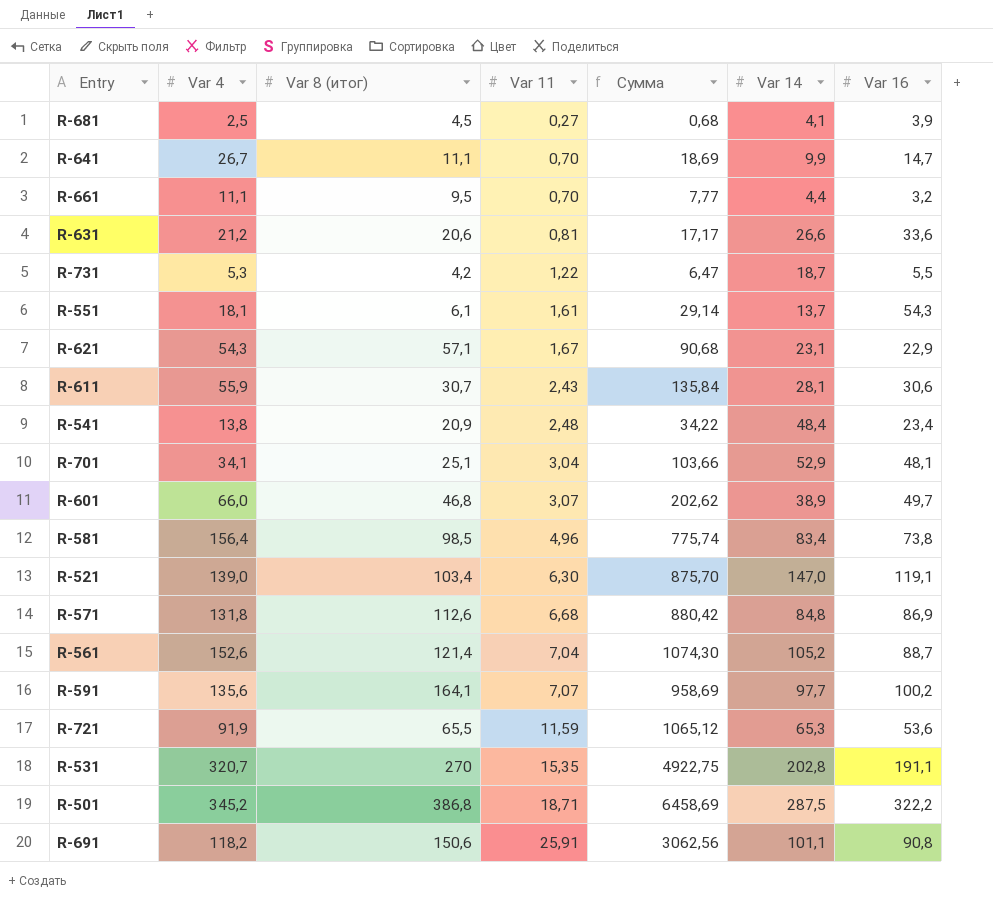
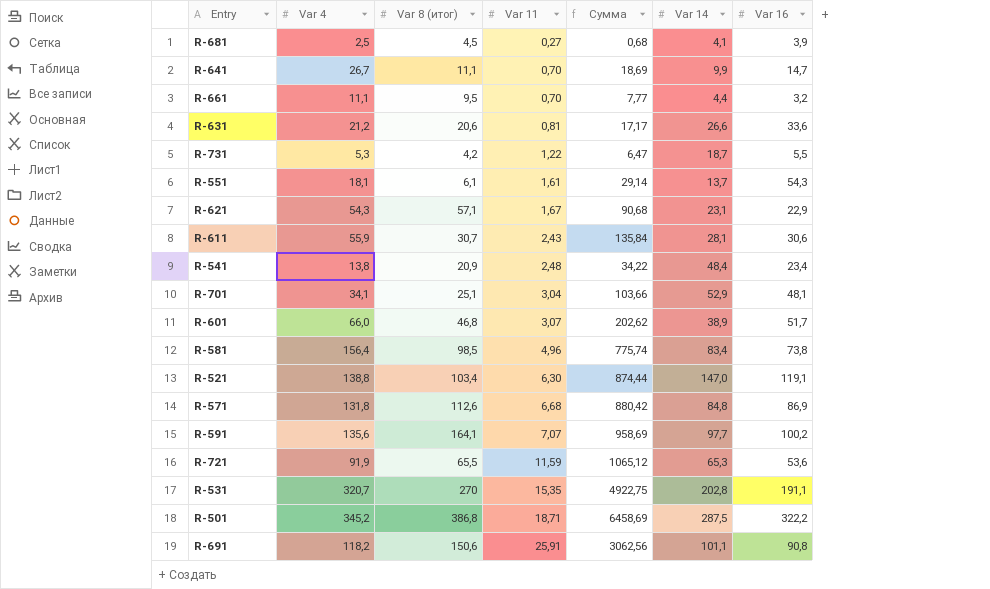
row R-561: 152,6 | 121,4 | 7,04 | 1074,30 | 105,2 | 88,7 -> none
R-601 | Var 16: 49,7 -> 51,7
R-521 | Var 4: 139,0 -> 138,8
R-521 | Сумма: 875,70 -> 874,44

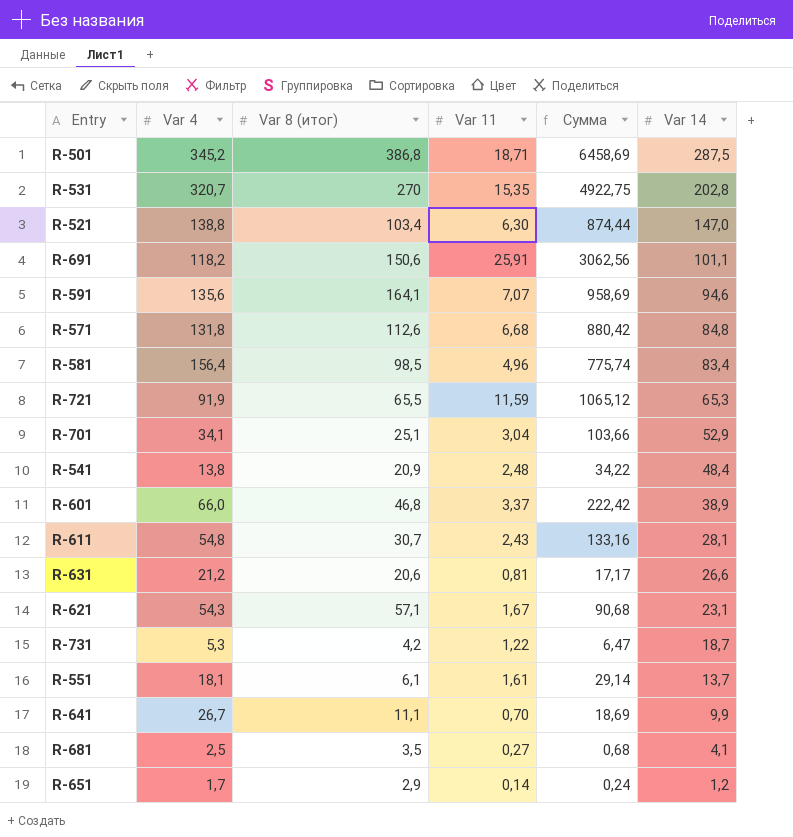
row order: Var 11 ascending -> Var 14 descending
column Var 16 | position: 7 -> none
row R-661: 11,1 | 9,5 | 0,70 | 7,77 | 4,4 | 3,2 -> none
R-591 | Var 14: 97,7 -> 94,6
R-601 | Var 11: 3,07 -> 3,37
R-601 | Сумма: 202,62 -> 222,42
R-611 | Var 4: 55,9 -> 54,8
R-611 | Сумма: 135,84 -> 133,16
R-681 | Var 8 (итог): 4,5 -> 3,5
row R-651: none -> 1,7 | 2,9 | 0,14 | 0,24 | 1,2

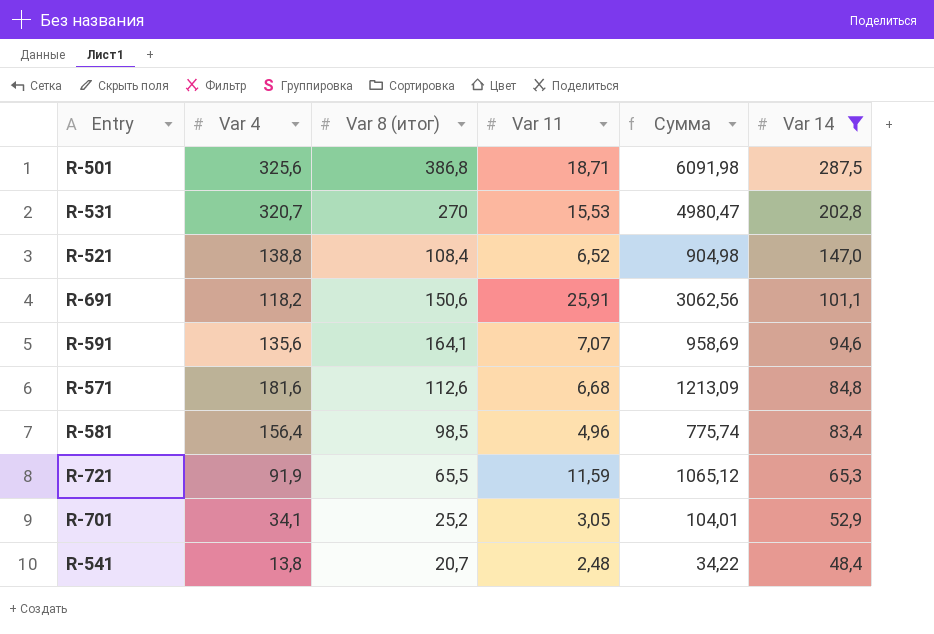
filter: none -> Var 14 >= 48,4
R-501 | Var 4: 345,2 -> 325,6
R-501 | Сумма: 6458,69 -> 6091,98
R-531 | Var 11: 15,35 -> 15,53
R-531 | Сумма: 4922,75 -> 4980,47
R-521 | Var 8 (итог): 103,4 -> 108,4
R-521 | Var 11: 6,30 -> 6,52
R-521 | Сумма: 874,44 -> 904,98
R-571 | Var 4: 131,8 -> 181,6
R-571 | Сумма: 880,42 -> 1213,09
R-701 | Var 8 (итог): 25,1 -> 25,2
R-701 | Var 11: 3,04 -> 3,05
R-701 | Сумма: 103,66 -> 104,01
R-541 | Var 8 (итог): 20,9 -> 20,7

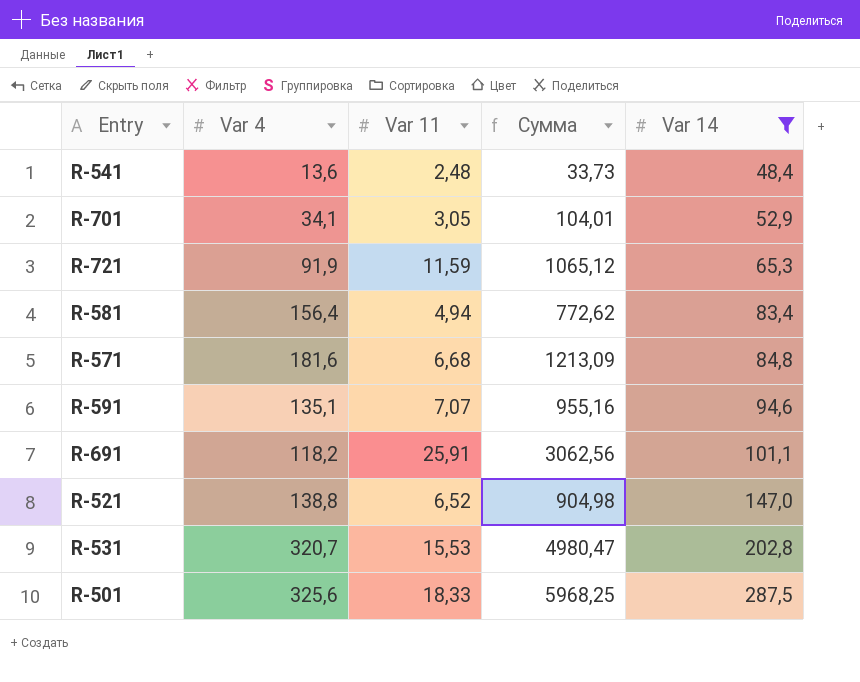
row order: Var 14 descending -> Var 14 ascending
column Var 8 (итог) | position: 3 -> none
R-541 | Var 4: 13,8 -> 13,6
R-541 | Сумма: 34,22 -> 33,73
R-581 | Var 11: 4,96 -> 4,94
R-581 | Сумма: 775,74 -> 772,62
R-591 | Var 4: 135,6 -> 135,1
R-591 | Сумма: 958,69 -> 955,16
R-501 | Var 11: 18,71 -> 18,33
R-501 | Сумма: 6091,98 -> 5968,25

